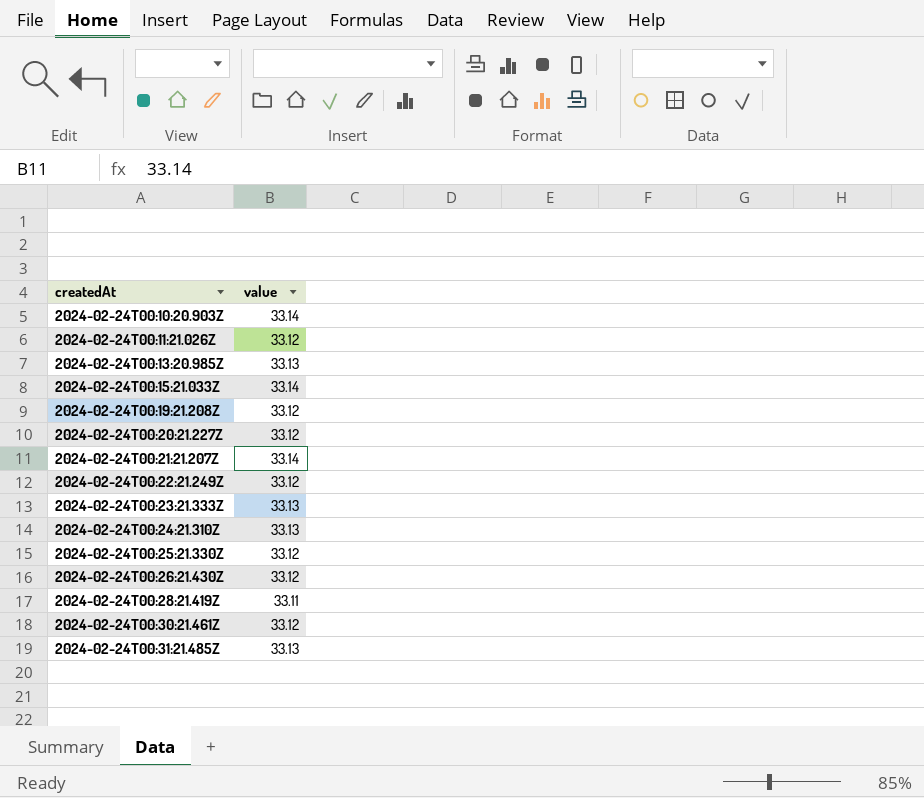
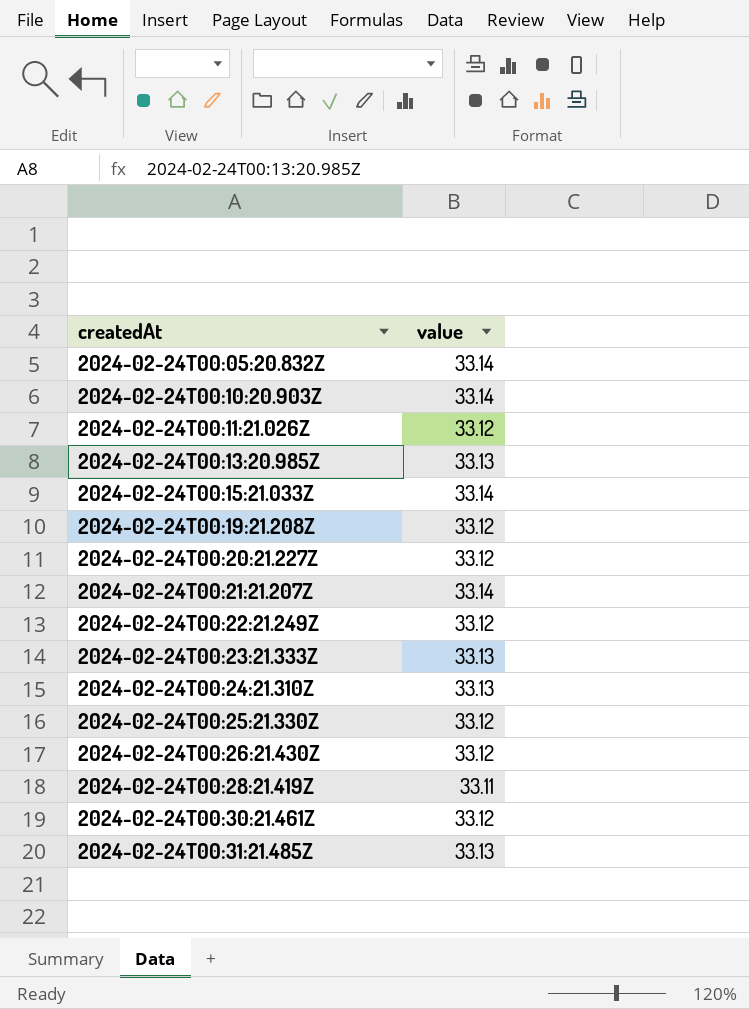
row 2024-02-24T00:05:20.832Z: none -> 33.14

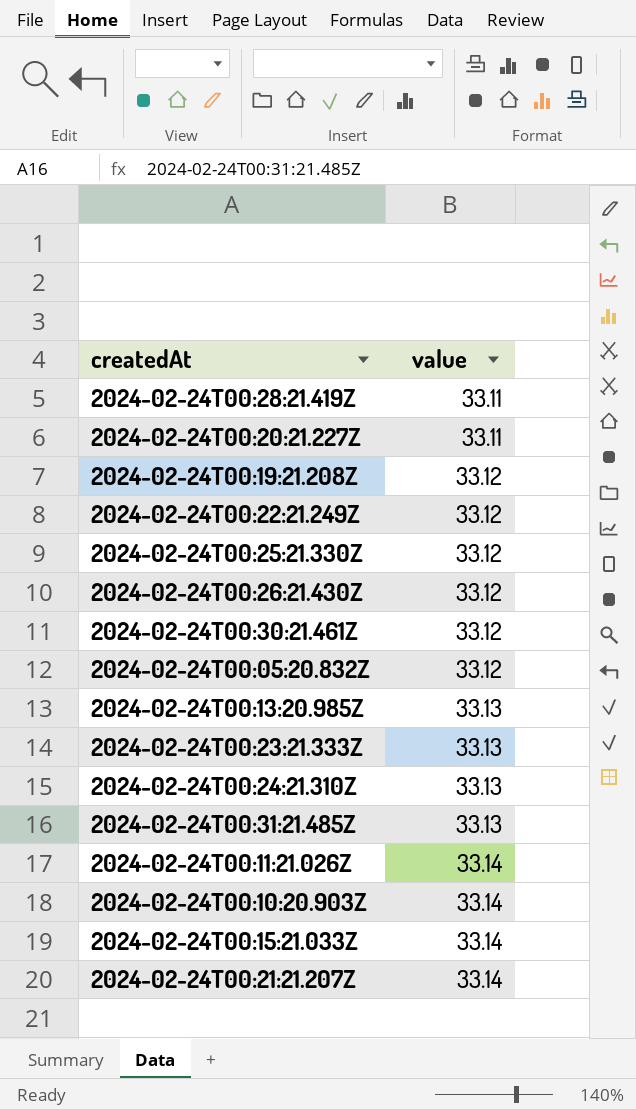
row order: createdAt ascending -> value ascending
2024-02-24T00:20:21.227Z | value: 33.12 -> 33.11
2024-02-24T00:05:20.832Z | value: 33.14 -> 33.12
2024-02-24T00:11:21.026Z | value: 33.12 -> 33.14

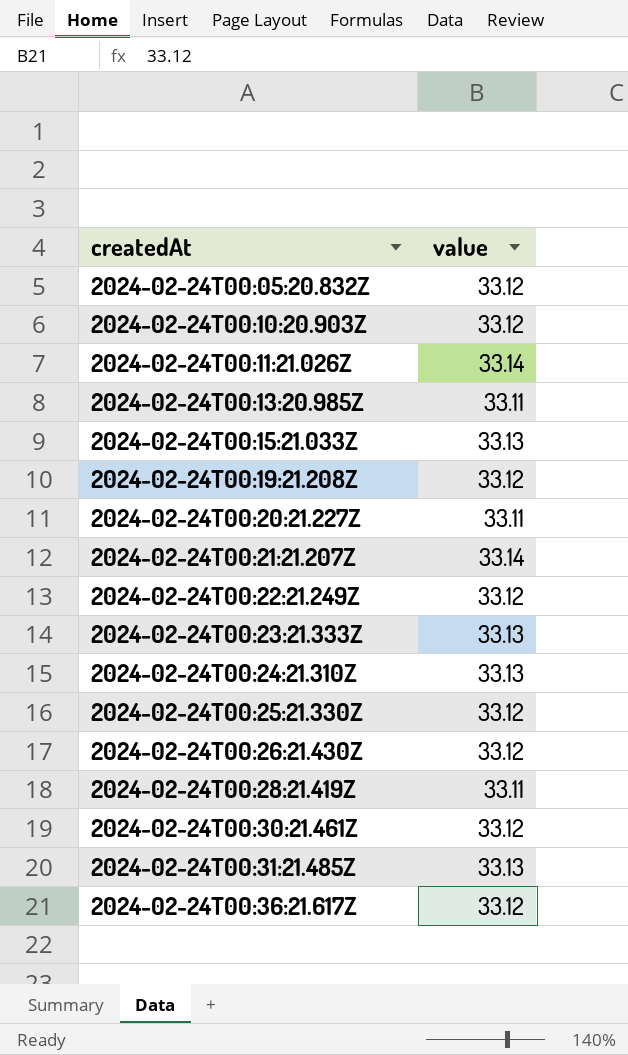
row order: value ascending -> createdAt ascending
2024-02-24T00:10:20.903Z | value: 33.14 -> 33.12
2024-02-24T00:13:20.985Z | value: 33.13 -> 33.11
2024-02-24T00:15:21.033Z | value: 33.14 -> 33.13
row 2024-02-24T00:36:21.617Z: none -> 33.12

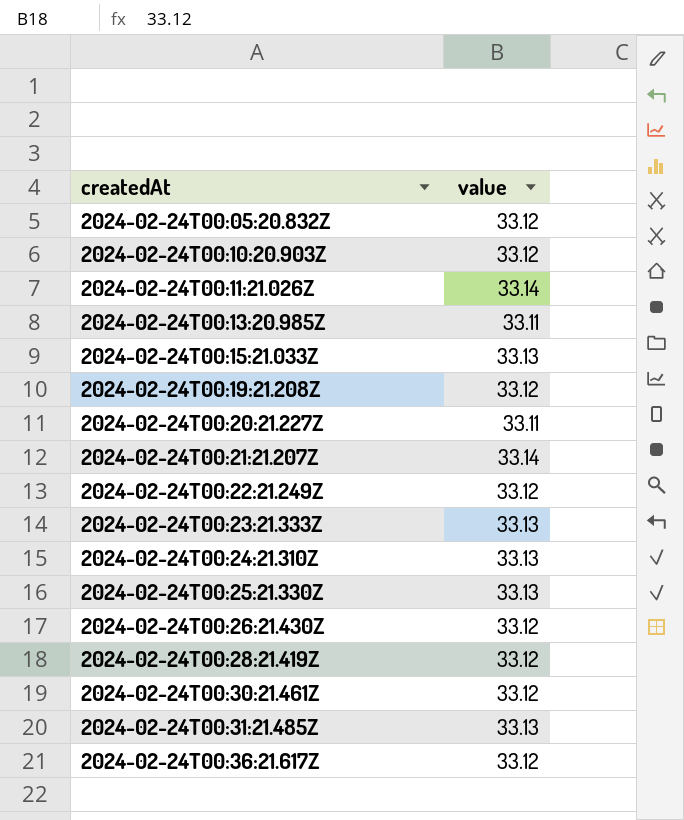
2024-02-24T00:25:21.330Z | value: 33.12 -> 33.13
2024-02-24T00:28:21.419Z | value: 33.11 -> 33.12

